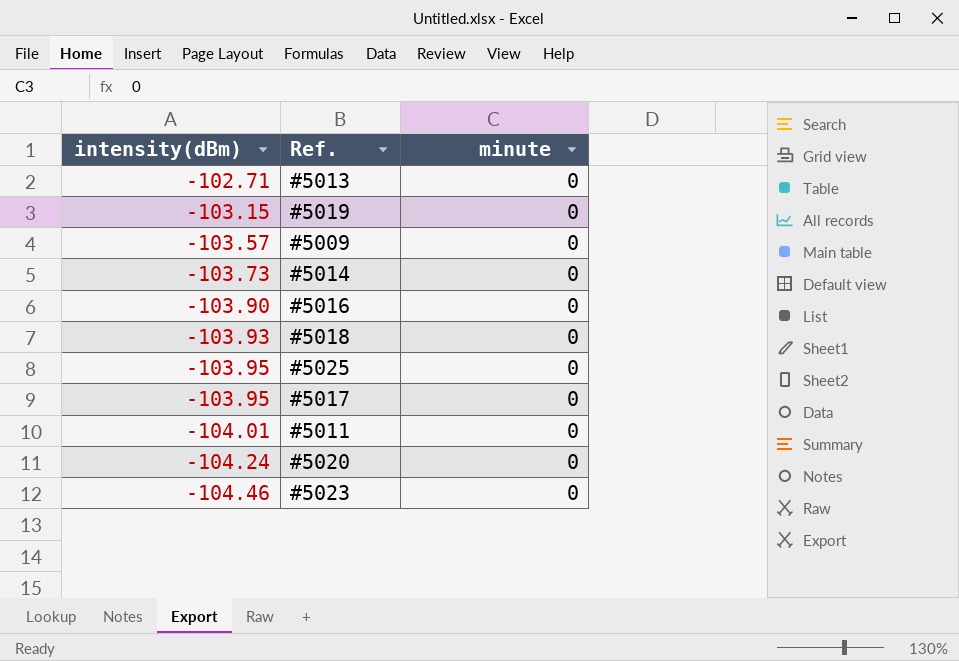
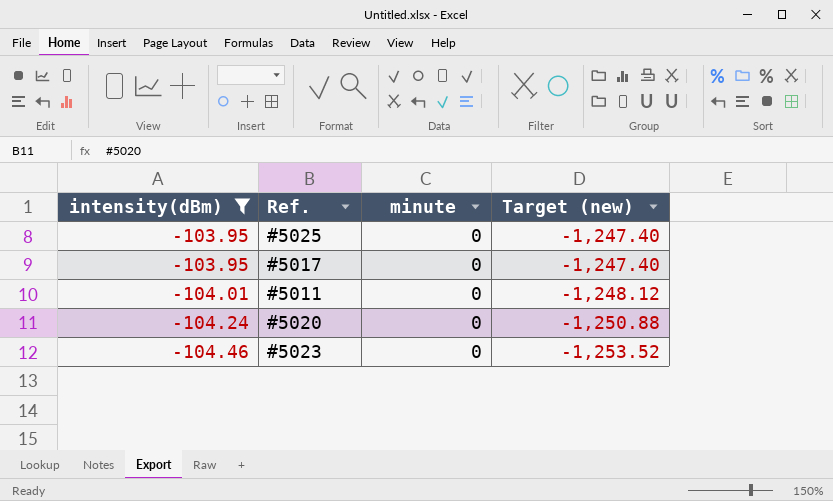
filter: none -> intensity(dBm) <= -103.95
column Target (new) | formula: none -> [intensity(dBm)] * 12

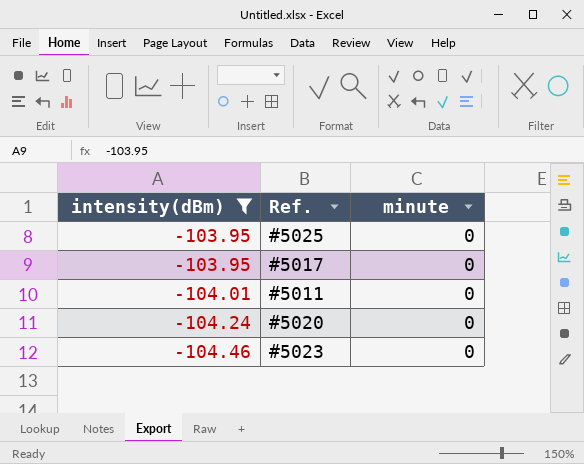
column Target (new) | formula: [intensity(dBm)] * 12 -> none

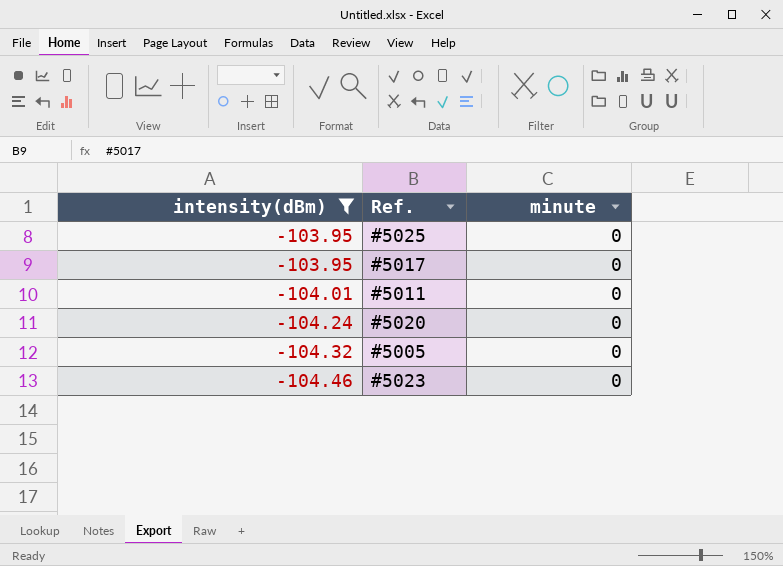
row #5005: none -> -104.32 | 0

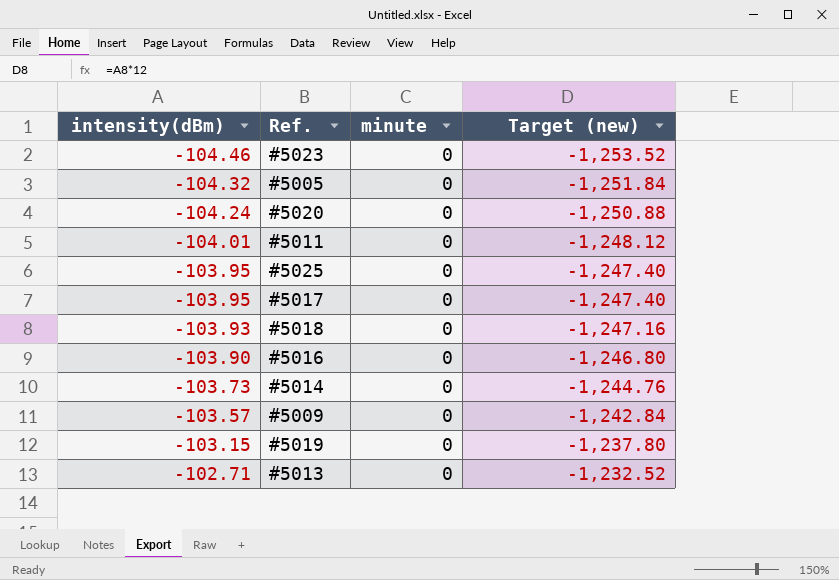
filter: intensity(dBm) <= -103.95 -> none
row order: intensity(dBm) descending -> intensity(dBm) ascending
column Target (new) | formula: none -> [intensity(dBm)] * 12

